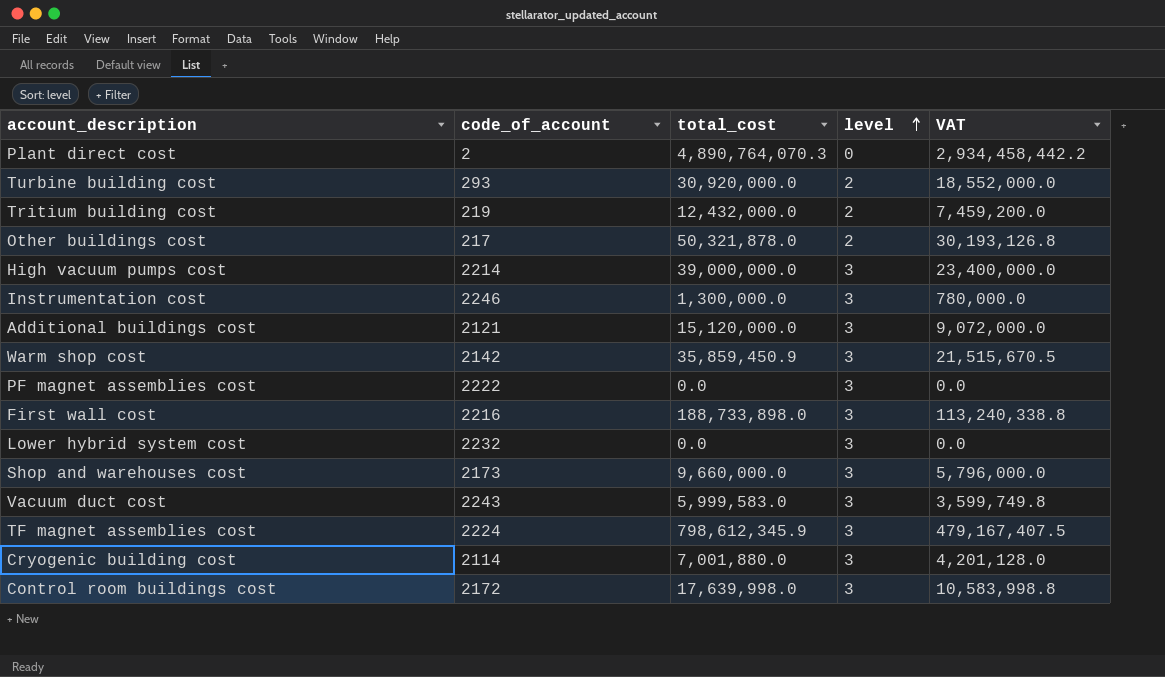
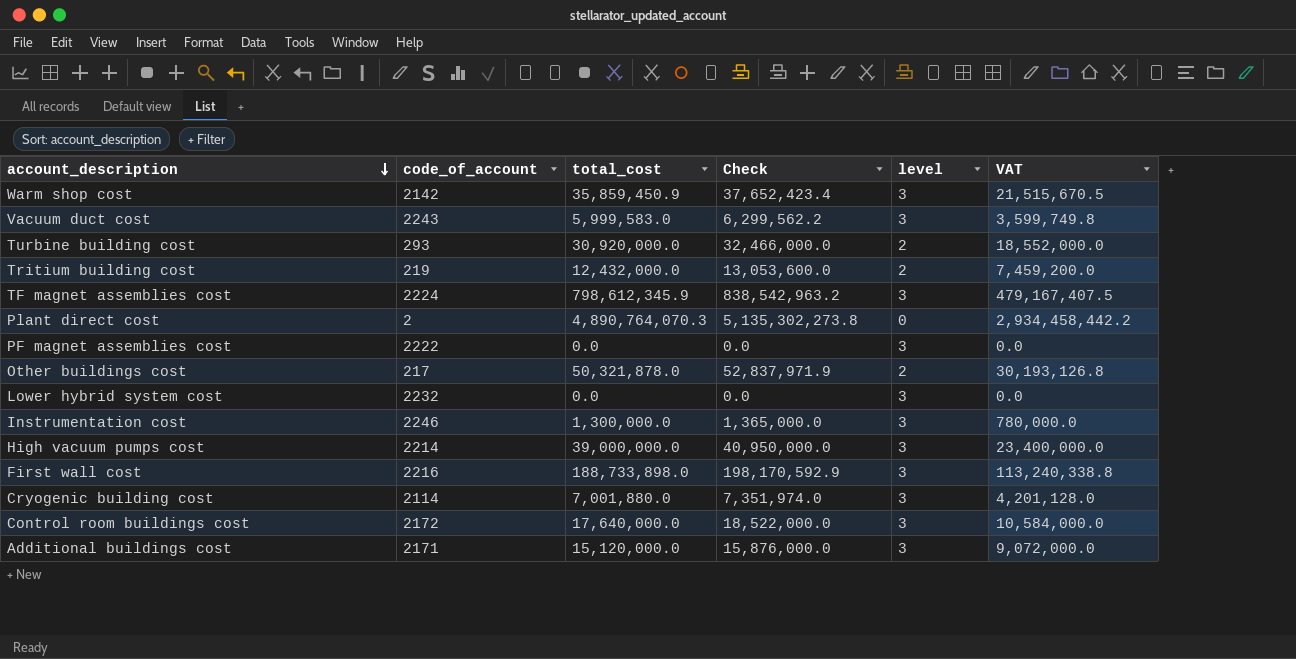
row order: level ascending -> account_description descending
column Check | formula: none -> [total_cost] * 1.05
row Shop and warehouses cost: 2173 | 9,660,000.0 | 3 | 5,796,000.0 -> none
Control room buildings cost | total_cost: 17,639,998.0 -> 17,640,000.0
Control room buildings cost | VAT: 10,583,998.8 -> 10,584,000.0
Additional buildings cost | code_of_account: 2121 -> 2171

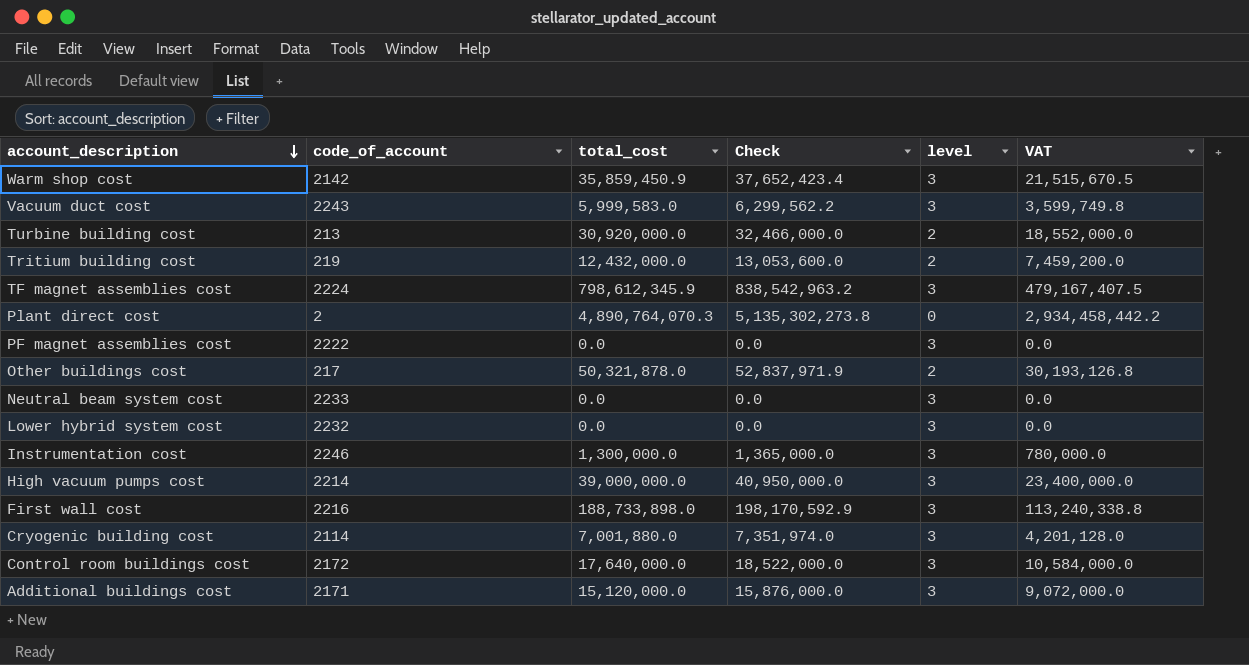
Turbine building cost | code_of_account: 293 -> 213
row Neutral beam system cost: none -> 2233 | 0.0 | 0.0 | 3 | 0.0

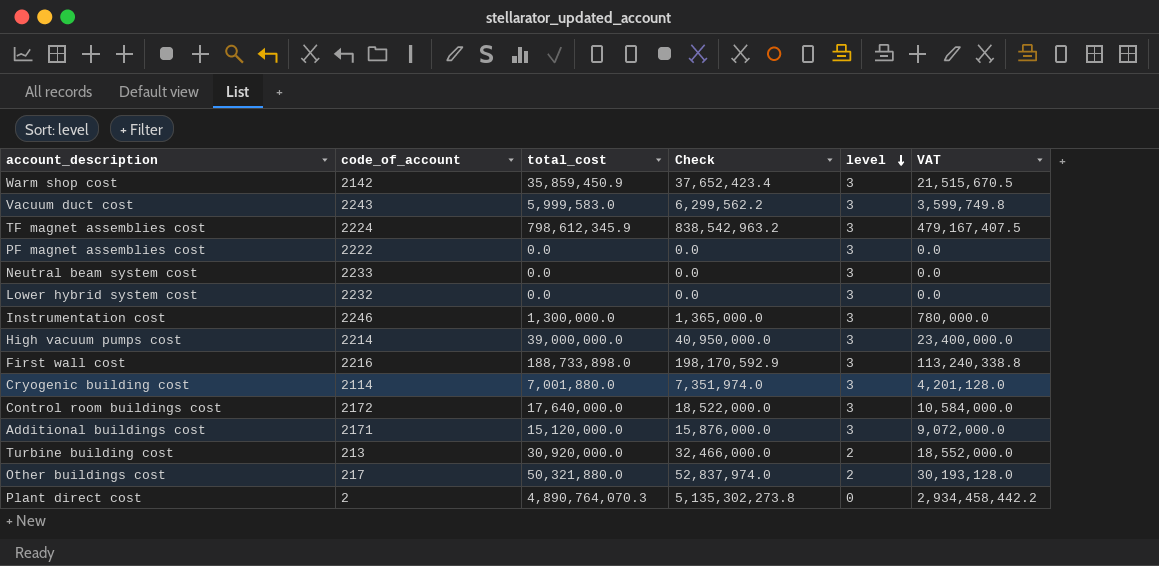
row order: account_description descending -> level descending
row Tritium building cost: 219 | 12,432,000.0 | 13,053,600.0 | 2 | 7,459,200.0 -> none
Other buildings cost | total_cost: 50,321,878.0 -> 50,321,880.0
Other buildings cost | Check: 52,837,971.9 -> 52,837,974.0
Other buildings cost | VAT: 30,193,126.8 -> 30,193,128.0

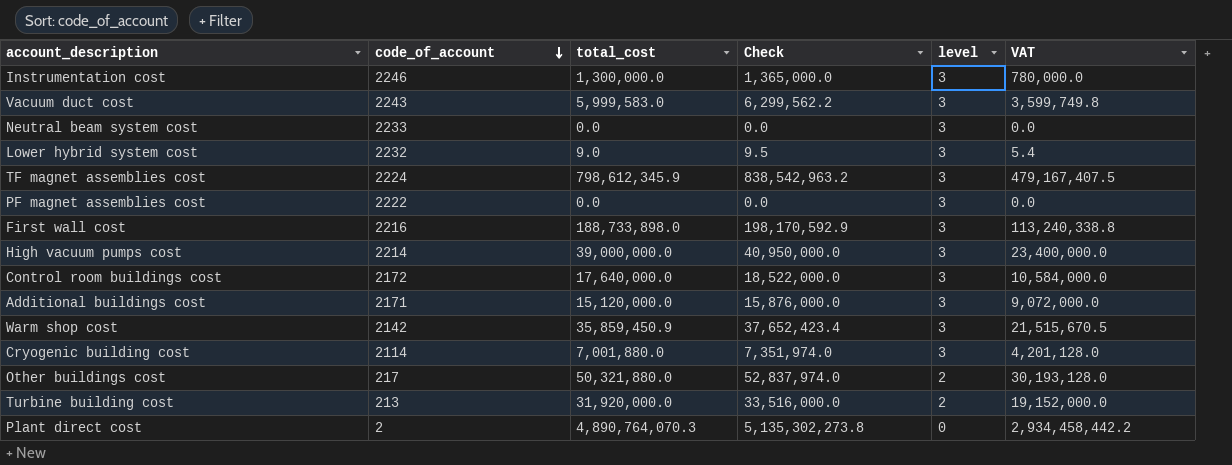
row order: level descending -> code_of_account descending
Lower hybrid system cost | total_cost: 0.0 -> 9.0
Lower hybrid system cost | Check: 0.0 -> 9.5
Lower hybrid system cost | VAT: 0.0 -> 5.4
Turbine building cost | total_cost: 30,920,000.0 -> 31,920,000.0
Turbine building cost | Check: 32,466,000.0 -> 33,516,000.0
Turbine building cost | VAT: 18,552,000.0 -> 19,152,000.0

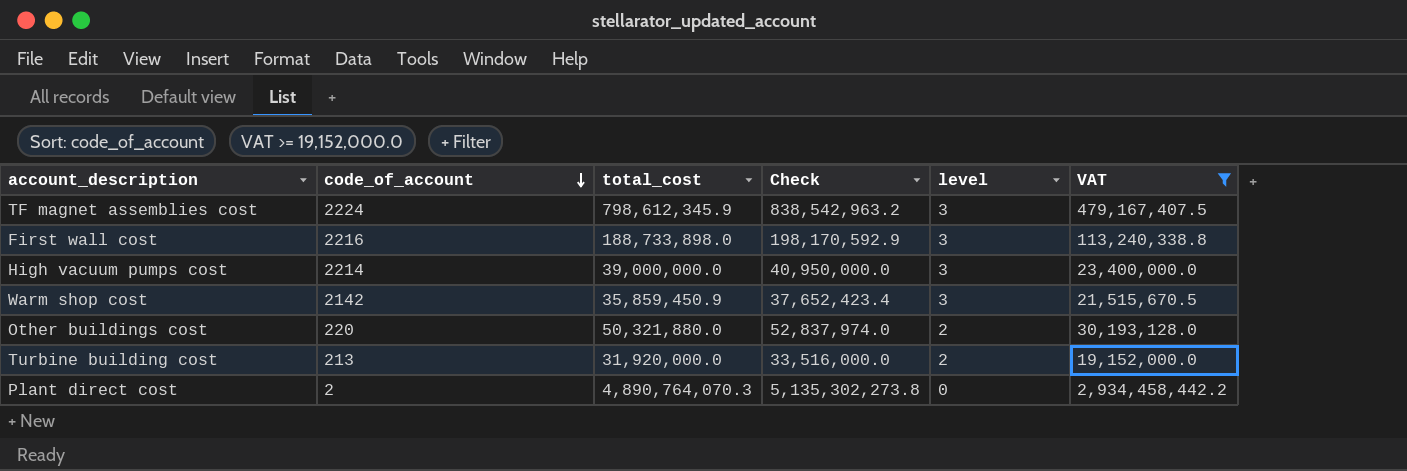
filter: none -> VAT >= 19,152,000.0
Other buildings cost | code_of_account: 217 -> 220

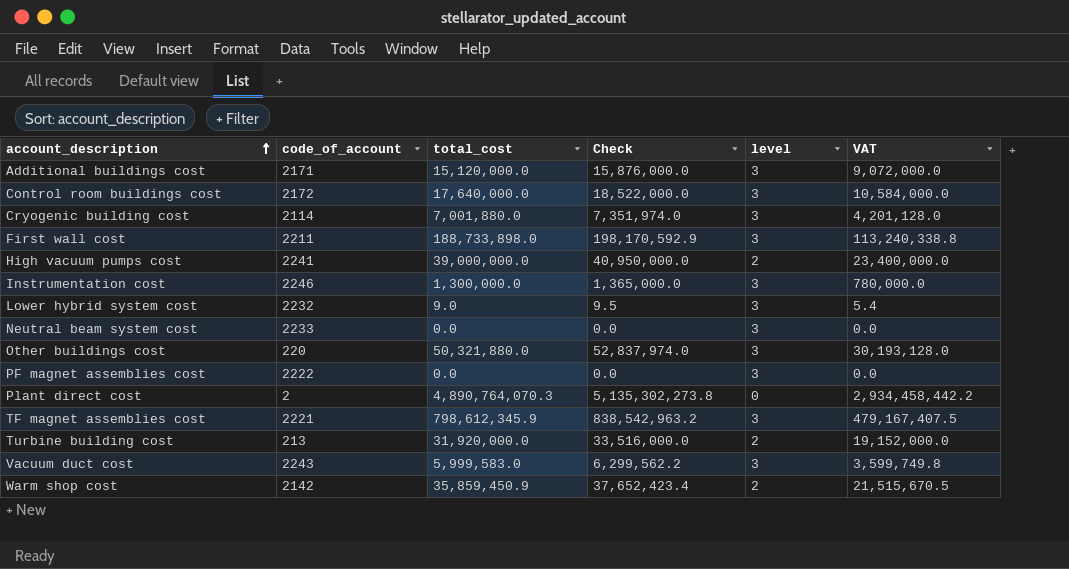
filter: VAT >= 19,152,000.0 -> none
row order: code_of_account descending -> account_description ascending
First wall cost | code_of_account: 2216 -> 2211
High vacuum pumps cost | code_of_account: 2214 -> 2241
High vacuum pumps cost | level: 3 -> 2
Other buildings cost | level: 2 -> 3
TF magnet assemblies cost | code_of_account: 2224 -> 2221
Warm shop cost | level: 3 -> 2

